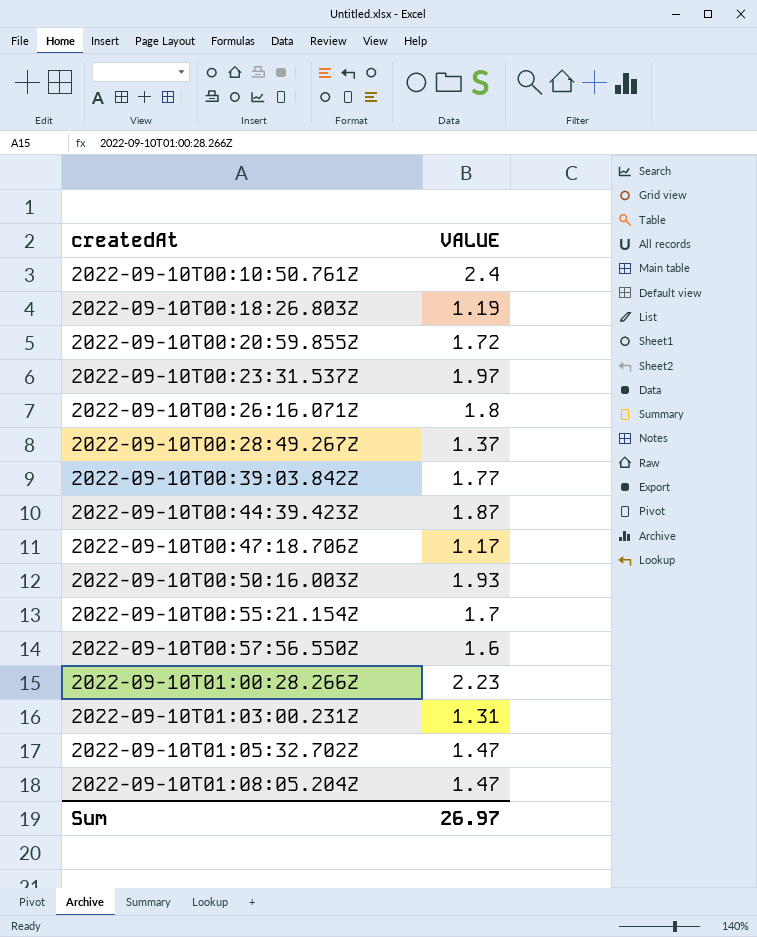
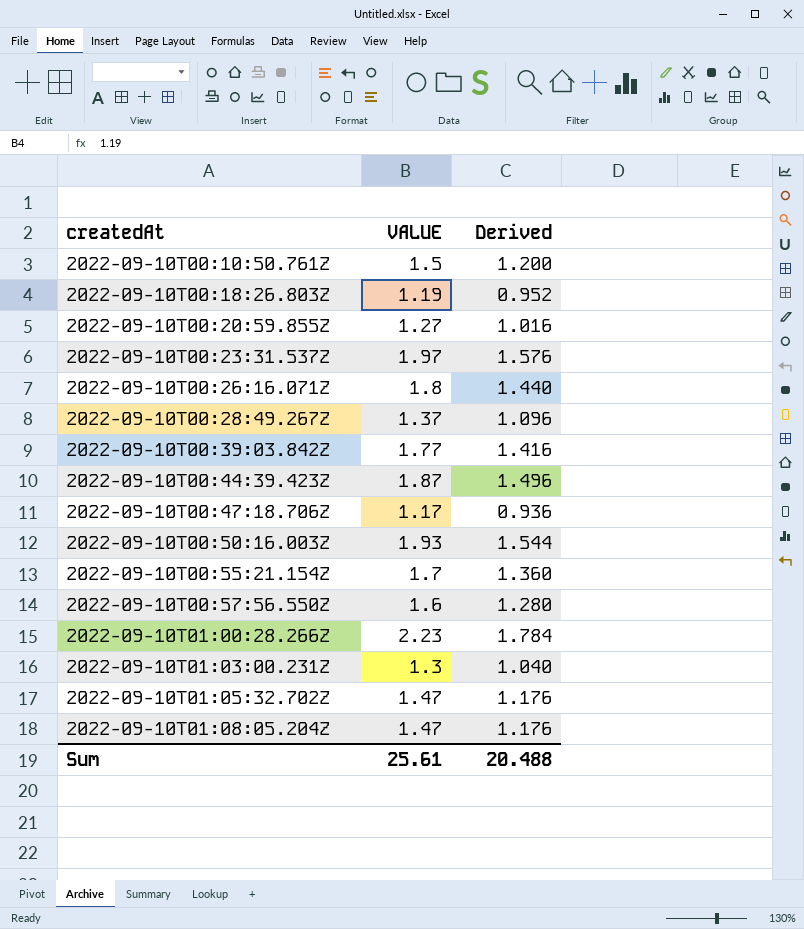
column Derived | formula: none -> [VALUE] * 0.8
2022-09-10T00:10:50.761Z | VALUE: 2.4 -> 1.5
2022-09-10T00:20:59.855Z | VALUE: 1.72 -> 1.27
2022-09-10T01:03:00.231Z | VALUE: 1.31 -> 1.3
Sum | VALUE: 26.97 -> 25.61

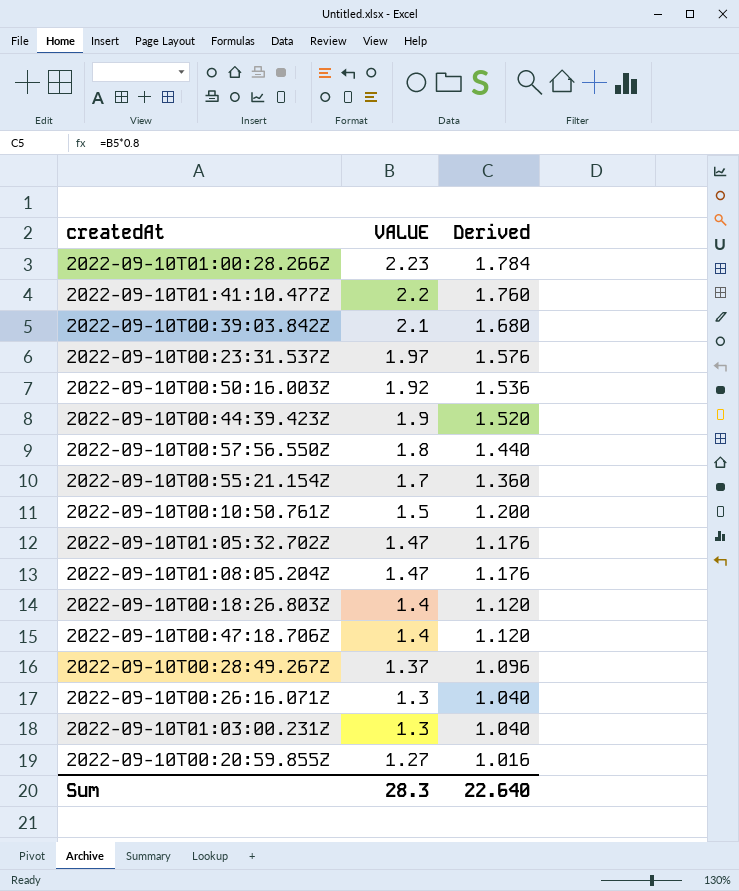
row order: createdAt ascending -> VALUE descending
row 2022-09-10T01:41:10.477Z: none -> 2.2 | 1.760
2022-09-10T00:39:03.842Z | VALUE: 1.77 -> 2.1
2022-09-10T00:39:03.842Z | Derived: 1.416 -> 1.680
2022-09-10T00:50:16.003Z | VALUE: 1.93 -> 1.92
2022-09-10T00:50:16.003Z | Derived: 1.544 -> 1.536
2022-09-10T00:44:39.423Z | VALUE: 1.87 -> 1.9
2022-09-10T00:44:39.423Z | Derived: 1.496 -> 1.520
2022-09-10T00:57:56.550Z | VALUE: 1.6 -> 1.8
2022-09-10T00:57:56.550Z | Derived: 1.280 -> 1.440
2022-09-10T00:18:26.803Z | VALUE: 1.19 -> 1.4
2022-09-10T00:18:26.803Z | Derived: 0.952 -> 1.120
2022-09-10T00:47:18.706Z | VALUE: 1.17 -> 1.4
2022-09-10T00:47:18.706Z | Derived: 0.936 -> 1.120
2022-09-10T00:26:16.071Z | VALUE: 1.8 -> 1.3
2022-09-10T00:26:16.071Z | Derived: 1.440 -> 1.040
Sum | VALUE: 25.61 -> 28.3
Sum | Derived: 20.488 -> 22.640

